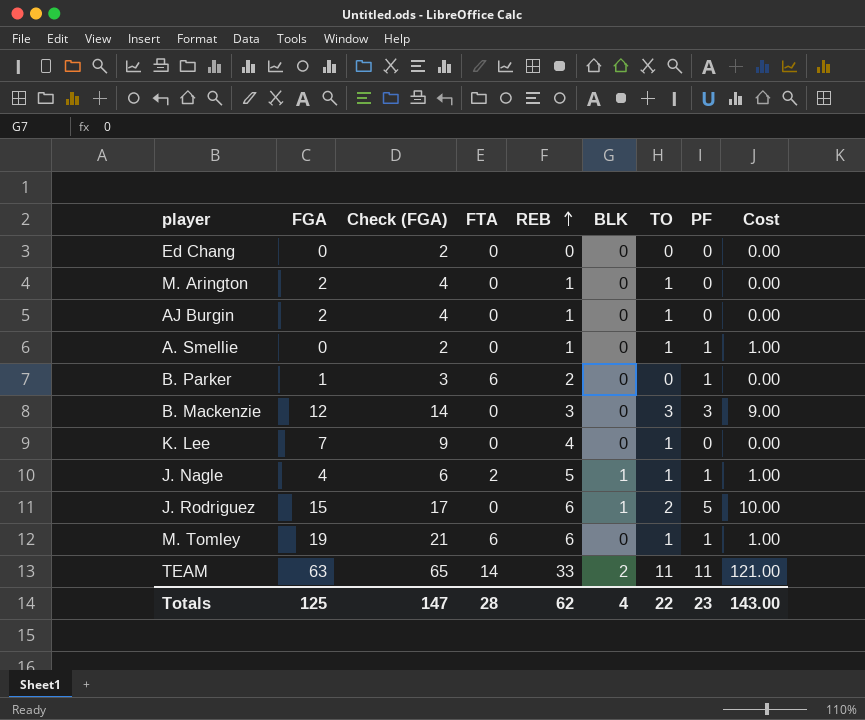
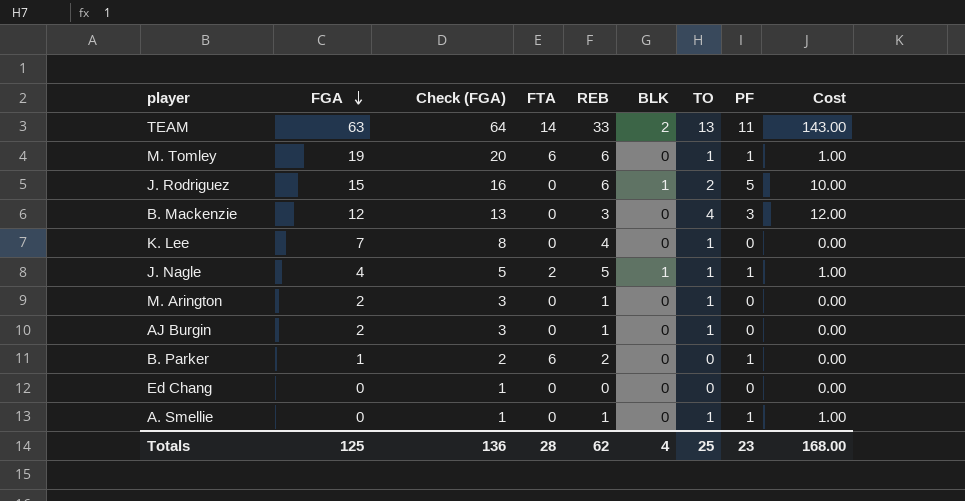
row order: REB ascending -> FGA descending
column Check (FGA) | formula: [FGA] + 2 -> [FGA] + 1
TEAM | TO: 11 -> 13
TEAM | Cost: 121.00 -> 143.00
B. Mackenzie | TO: 3 -> 4
B. Mackenzie | Cost: 9.00 -> 12.00
Totals | Check (FGA): 147 -> 136
Totals | TO: 22 -> 25
Totals | Cost: 143.00 -> 168.00

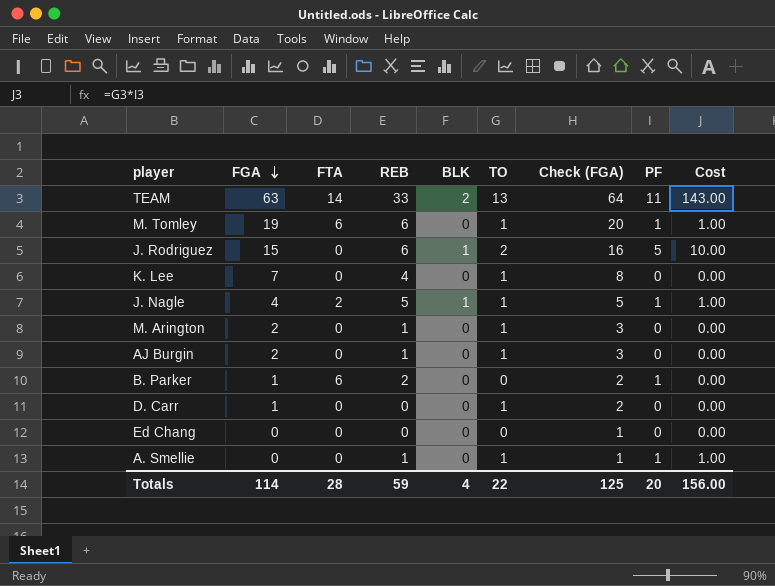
column Check (FGA) | position: 3 -> 7
row B. Mackenzie: 12 | 13 | 0 | 3 | 0 | 4 | 3 | 12.00 -> none
row D. Carr: none -> 1 | 0 | 0 | 0 | 1 | 2 | 0 | 0.00
Totals | FGA: 125 -> 114
Totals | REB: 62 -> 59
Totals | TO: 25 -> 22
Totals | Check (FGA): 136 -> 125
Totals | PF: 23 -> 20
Totals | Cost: 168.00 -> 156.00

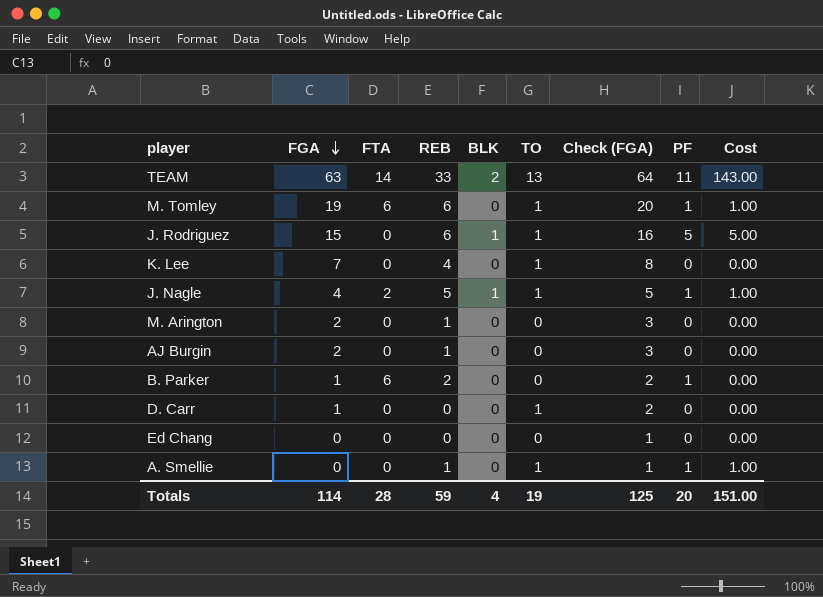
J. Rodriguez | TO: 2 -> 1
J. Rodriguez | Cost: 10.00 -> 5.00
M. Arington | TO: 1 -> 0
AJ Burgin | TO: 1 -> 0
Totals | TO: 22 -> 19
Totals | Cost: 156.00 -> 151.00

